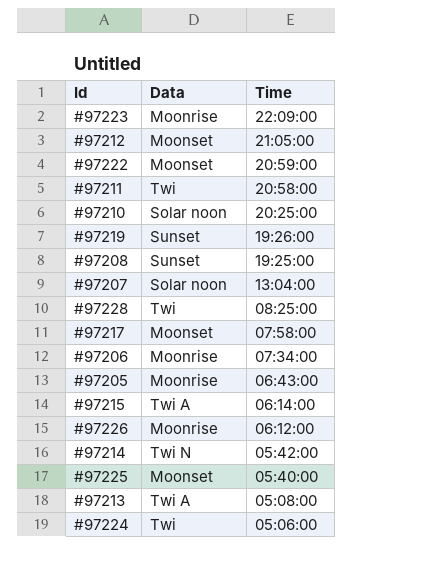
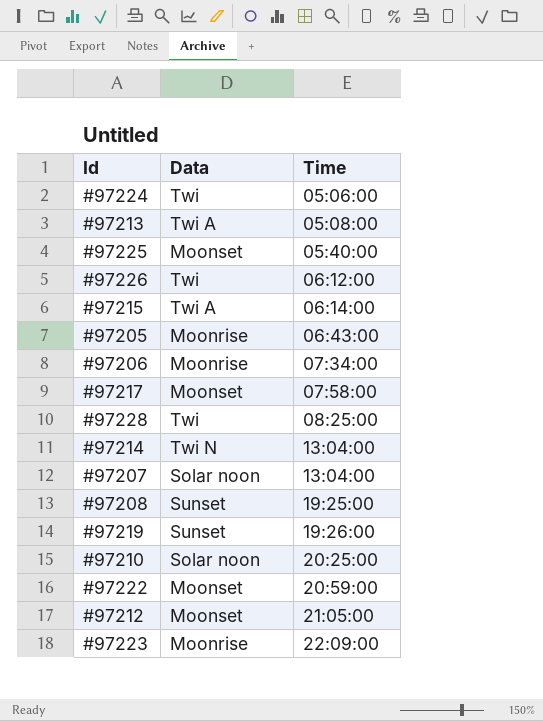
row order: Time descending -> Time ascending
row #97211: Twi | 20:58:00 -> none
#97226 | Data: Moonrise -> Twi
#97214 | Time: 05:42:00 -> 13:04:00

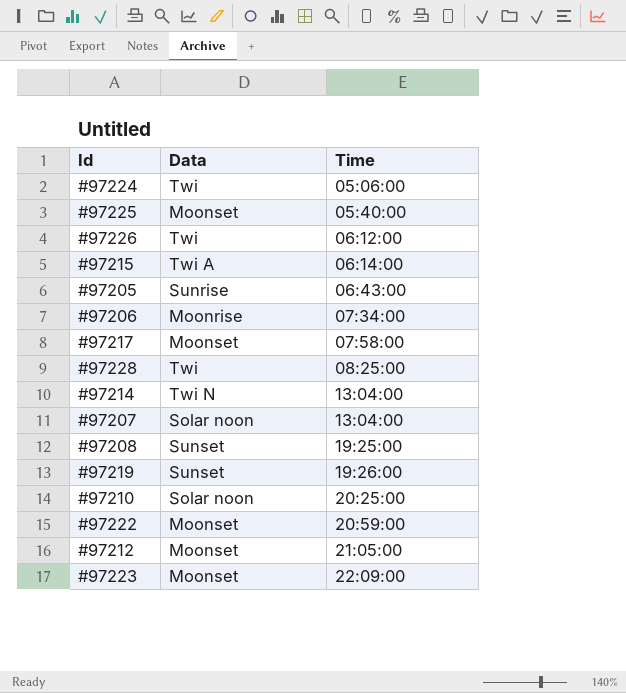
row #97213: Twi A | 05:08:00 -> none
#97205 | Data: Moonrise -> Sunrise
#97223 | Data: Moonrise -> Moonset

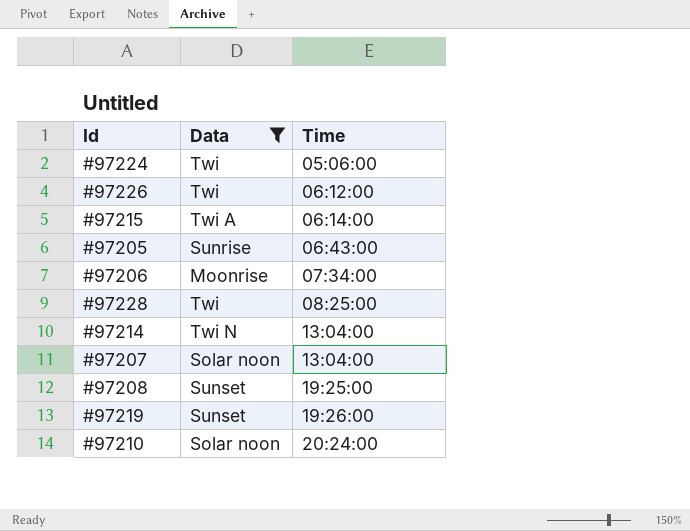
filter: none -> Data != Moonset
#97210 | Time: 20:25:00 -> 20:24:00

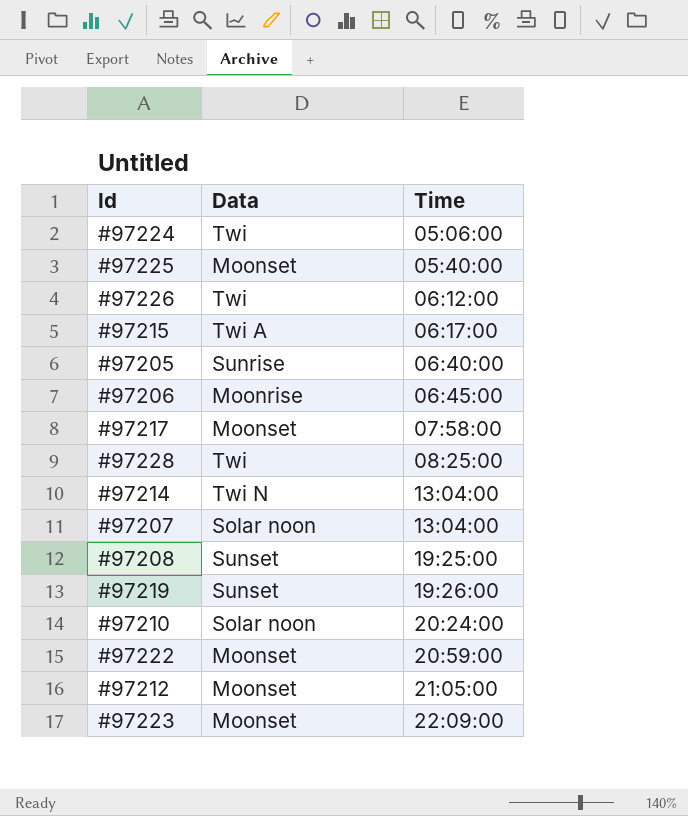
filter: Data != Moonset -> none
#97215 | Time: 06:14:00 -> 06:17:00
#97205 | Time: 06:43:00 -> 06:40:00
#97206 | Time: 07:34:00 -> 06:45:00

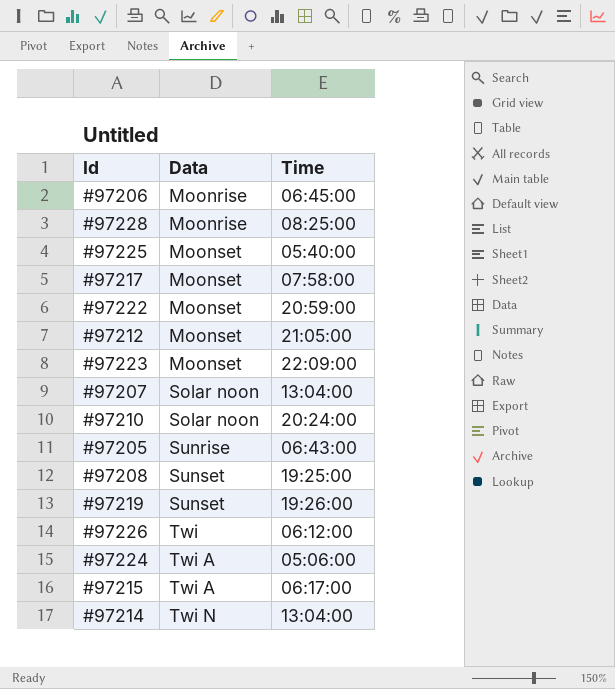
row order: Time ascending -> Data ascending
#97228 | Data: Twi -> Moonrise
#97205 | Time: 06:40:00 -> 06:43:00
#97224 | Data: Twi -> Twi A

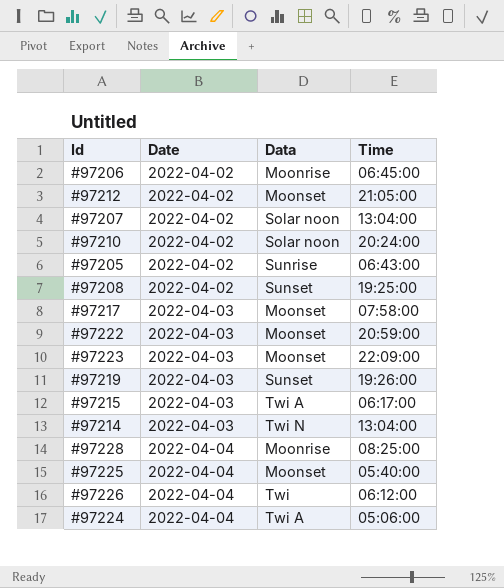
row order: Data ascending -> Date ascending
column Date | position: none -> 2

